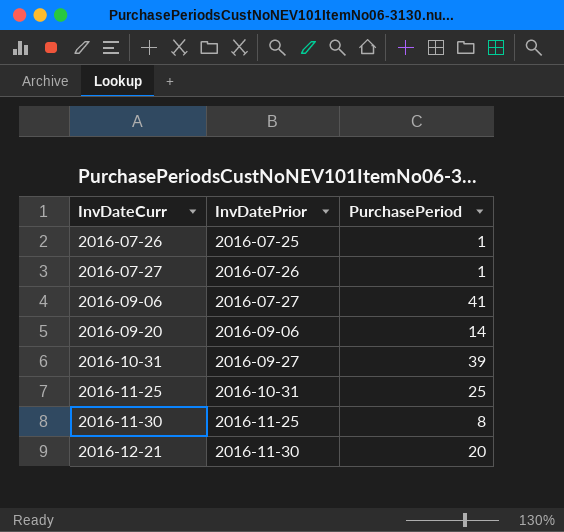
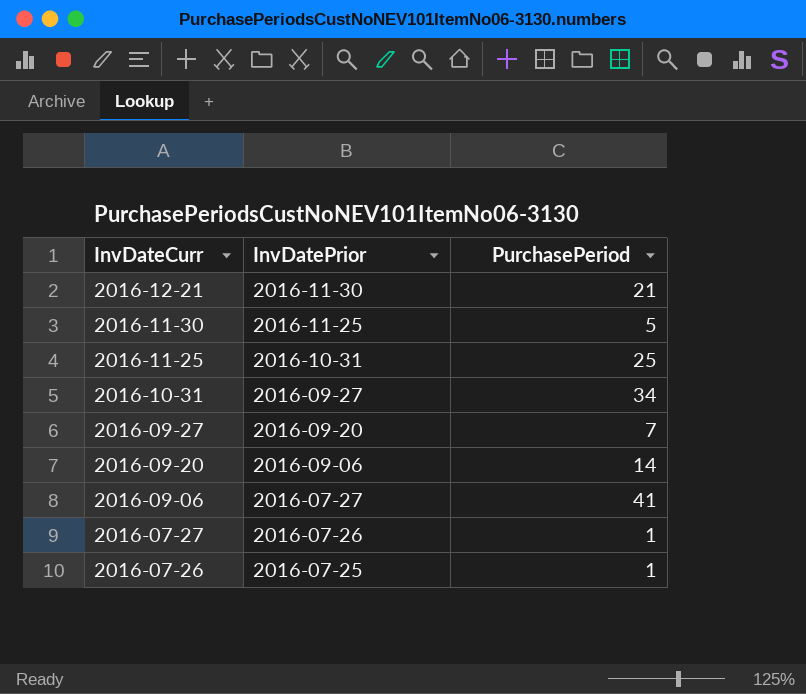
row order: InvDateCurr ascending -> InvDateCurr descending
2016-12-21 | PurchasePeriod: 20 -> 21
2016-11-30 | PurchasePeriod: 8 -> 5
2016-10-31 | PurchasePeriod: 39 -> 34
row 2016-09-27: none -> 2016-09-20 | 7

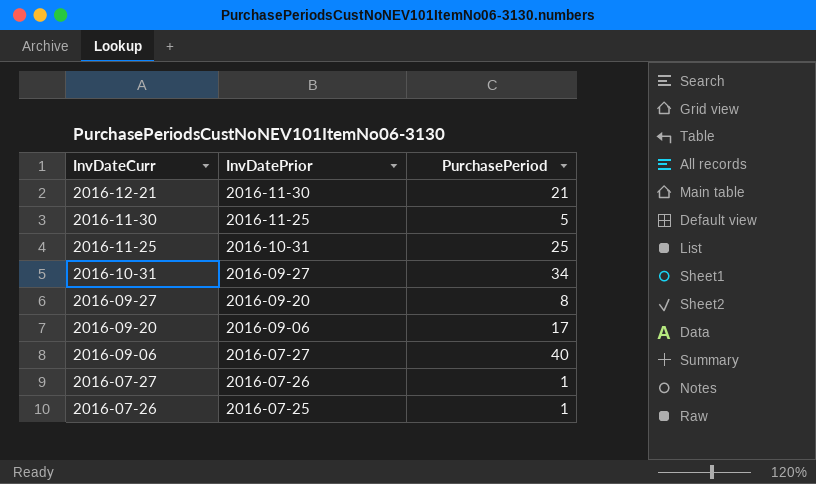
2016-09-27 | PurchasePeriod: 7 -> 8
2016-09-20 | PurchasePeriod: 14 -> 17
2016-09-06 | PurchasePeriod: 41 -> 40

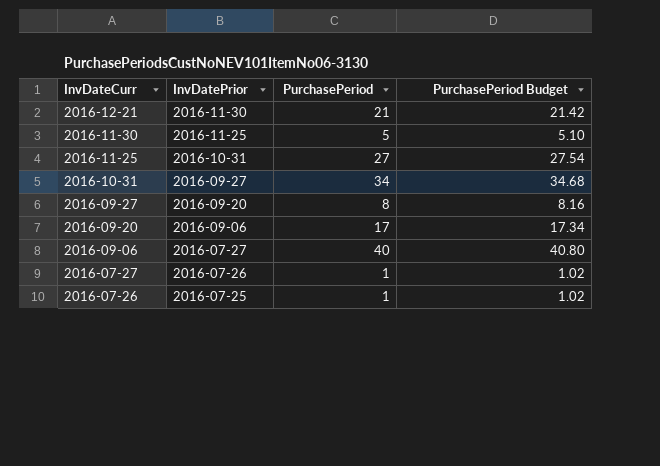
column PurchasePeriod Budget | formula: none -> [PurchasePeriod] * 1.02
2016-11-25 | PurchasePeriod: 25 -> 27

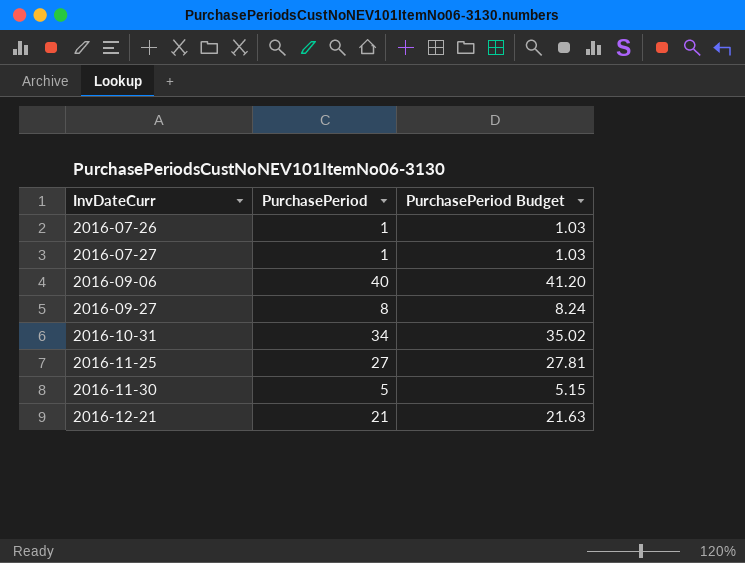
row order: InvDateCurr descending -> InvDateCurr ascending
column InvDatePrior | position: 2 -> none
column PurchasePeriod Budget | formula: [PurchasePeriod] * 1.02 -> [PurchasePeriod] * 1.03
row 2016-09-20: 2016-09-06 | 17 | 17.34 -> none

